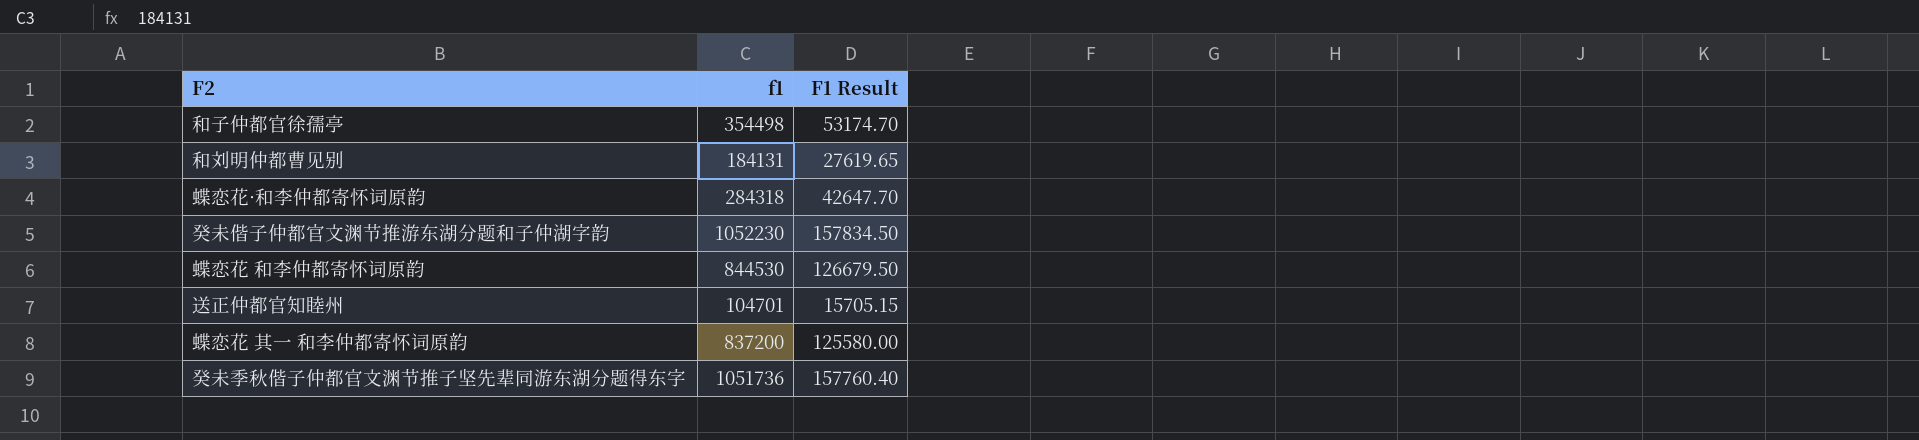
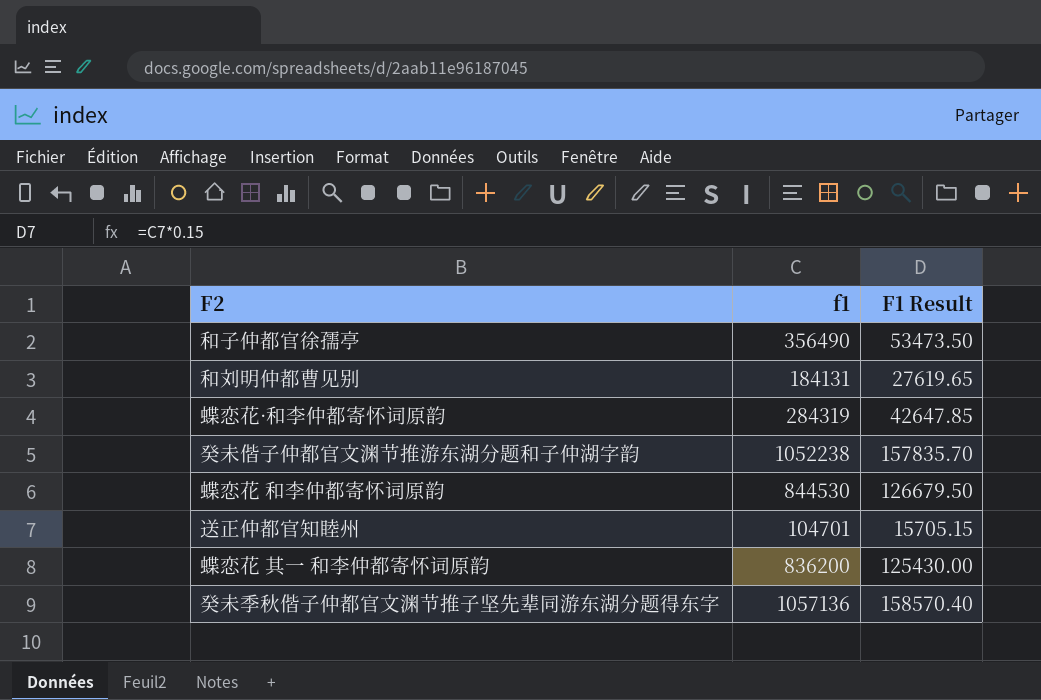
和子仲都官徐孺亭 | f1: 354498 -> 356490
和子仲都官徐孺亭 | F1 Result: 53174.70 -> 53473.50
蝶恋花·和李仲都寄怀词原韵 | f1: 284318 -> 284319
蝶恋花·和李仲都寄怀词原韵 | F1 Result: 42647.70 -> 42647.85
癸未偕子仲都官文渊节推游东湖分题和子仲湖字韵 | f1: 1052230 -> 1052238
癸未偕子仲都官文渊节推游东湖分题和子仲湖字韵 | F1 Result: 157834.50 -> 157835.70
蝶恋花 其一 和李仲都寄怀词原韵 | f1: 837200 -> 836200
蝶恋花 其一 和李仲都寄怀词原韵 | F1 Result: 125580.00 -> 125430.00
癸未季秋偕子仲都官文渊节推子坚先辈同游东湖分题得东字 | f1: 1051736 -> 1057136
癸未季秋偕子仲都官文渊节推子坚先辈同游东湖分题得东字 | F1 Result: 157760.40 -> 158570.40

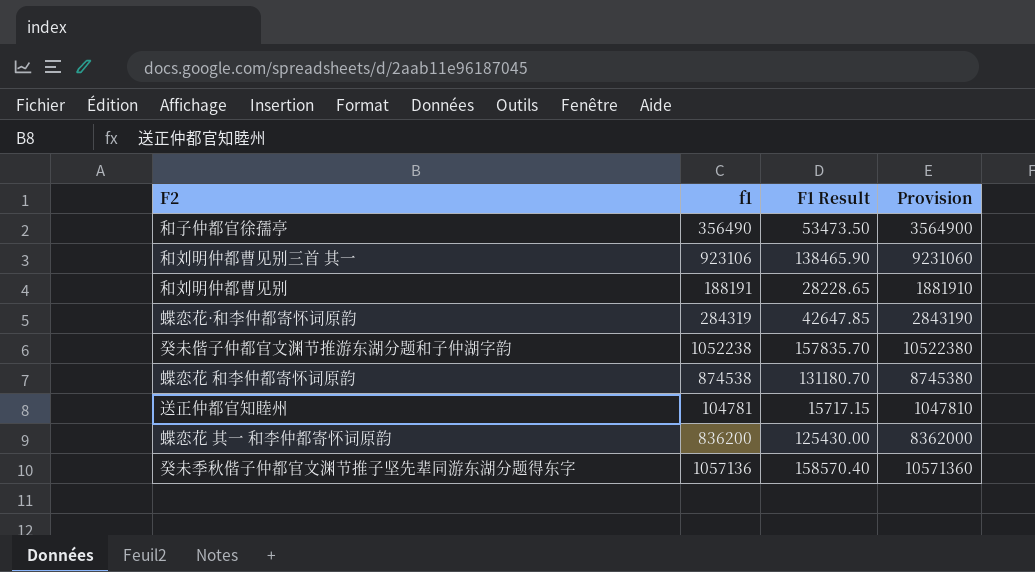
column Provision | formula: none -> [f1] * 10
row 和刘明仲都曹见别三首 其一: none -> 923106 | 138465.90 | 9231060
和刘明仲都曹见别 | f1: 184131 -> 188191
和刘明仲都曹见别 | F1 Result: 27619.65 -> 28228.65
蝶恋花 和李仲都寄怀词原韵 | f1: 844530 -> 874538
蝶恋花 和李仲都寄怀词原韵 | F1 Result: 126679.50 -> 131180.70
送正仲都官知睦州 | f1: 104701 -> 104781
送正仲都官知睦州 | F1 Result: 15705.15 -> 15717.15

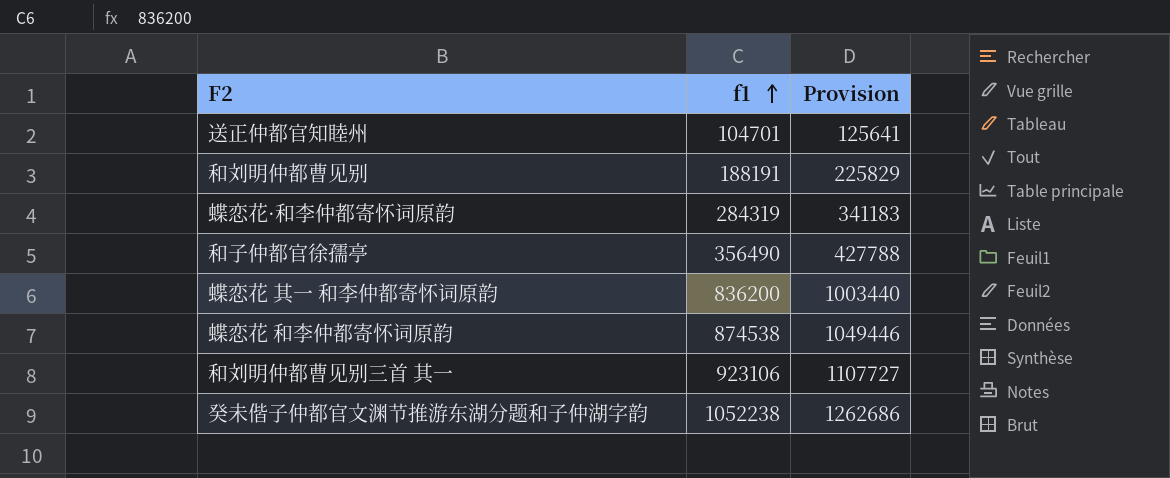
row order: none -> f1 ascending
column F1 Result | formula: [f1] * 0.15 -> none
column Provision | formula: [f1] * 10 -> [f1] * 1.2
row 癸未季秋偕子仲都官文渊节推子坚先辈同游东湖分题得东字: 1057136 | 158570.40 | 10571360 -> none
送正仲都官知睦州 | f1: 104781 -> 104701

